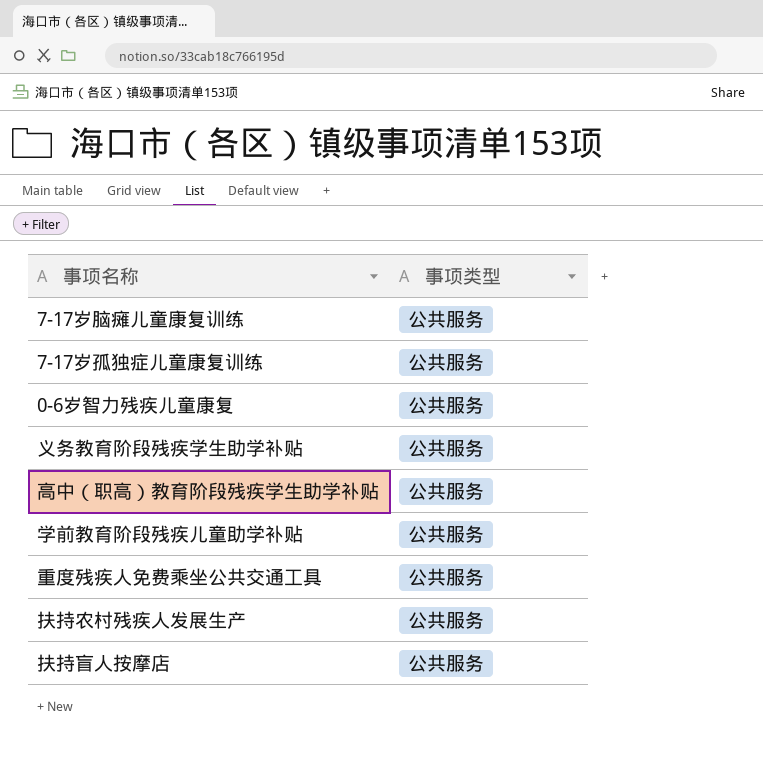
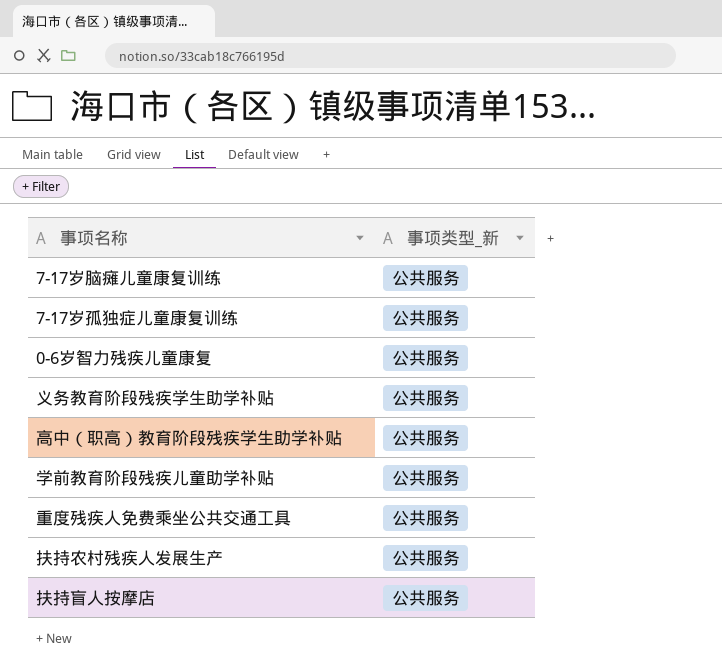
column name: 事项类型 -> 事项类型_新

